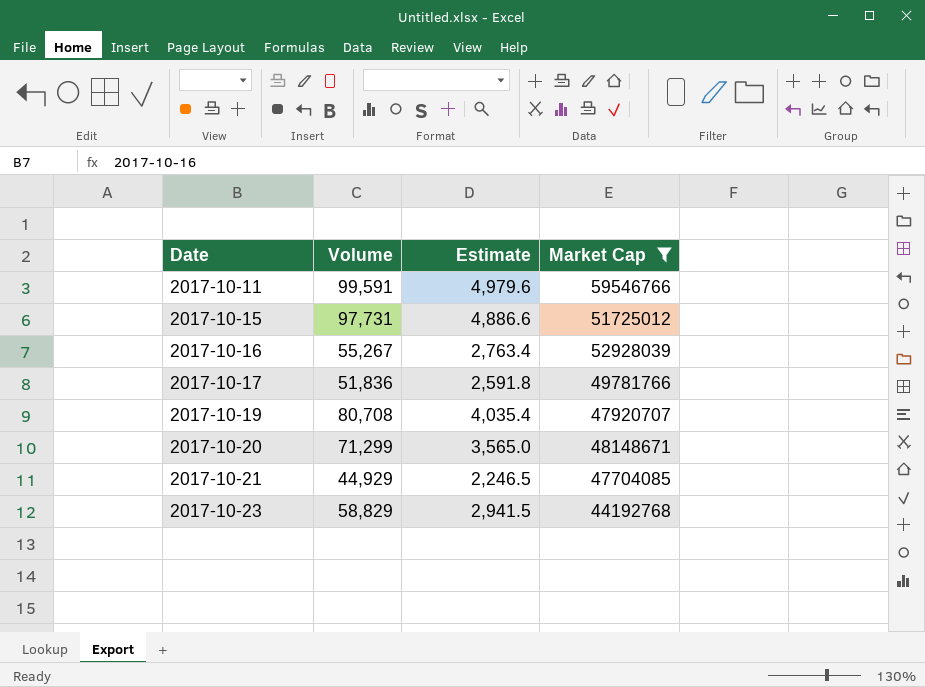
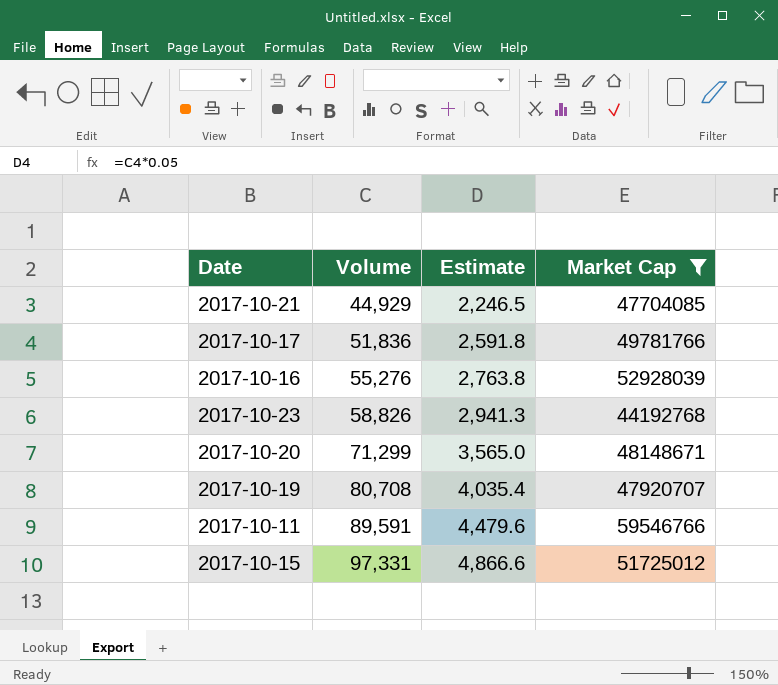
row order: Date ascending -> Volume ascending
2017-10-16 | Volume: 55,267 -> 55,276
2017-10-16 | Estimate: 2,763.4 -> 2,763.8
2017-10-23 | Volume: 58,829 -> 58,826
2017-10-23 | Estimate: 2,941.5 -> 2,941.3
2017-10-11 | Volume: 99,591 -> 89,591
2017-10-11 | Estimate: 4,979.6 -> 4,479.6
2017-10-15 | Volume: 97,731 -> 97,331
2017-10-15 | Estimate: 4,886.6 -> 4,866.6

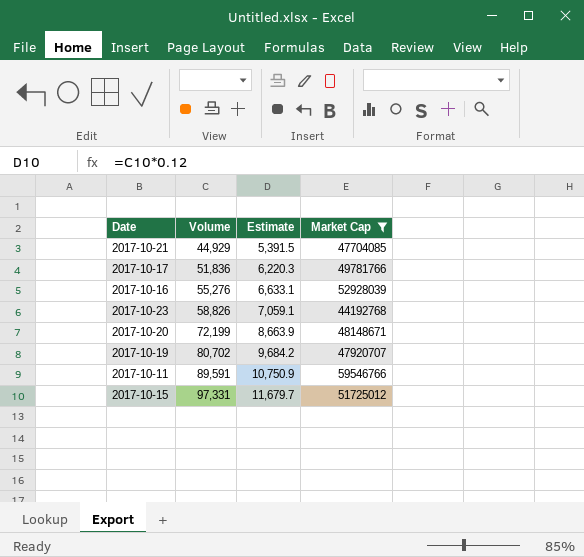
column Estimate | formula: [Volume] * 0.05 -> [Volume] * 0.12
2017-10-20 | Volume: 71,299 -> 72,199
2017-10-19 | Volume: 80,708 -> 80,702

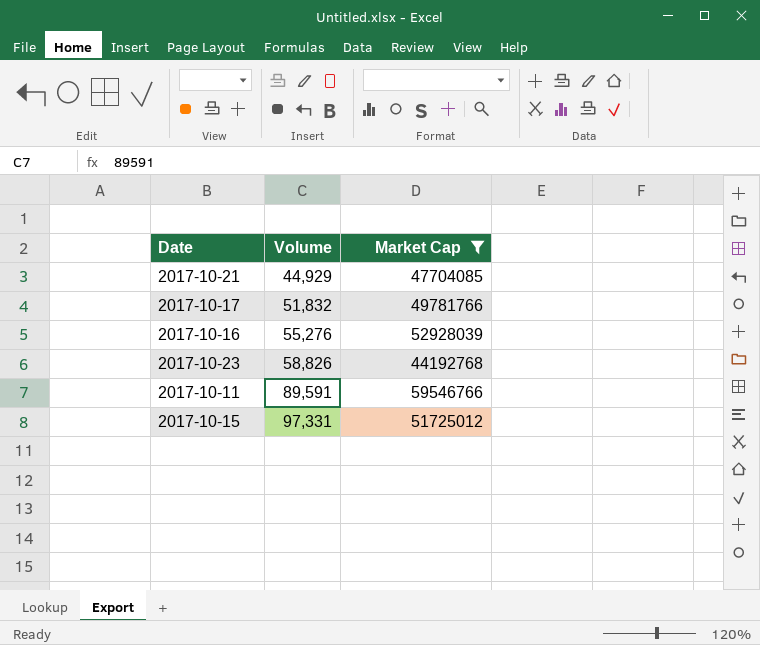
column Estimate | formula: [Volume] * 0.12 -> none
row 2017-10-20: 72,199 | 8,663.9 | 48148671 -> none
row 2017-10-19: 80,702 | 9,684.2 | 47920707 -> none
2017-10-17 | Volume: 51,836 -> 51,832

